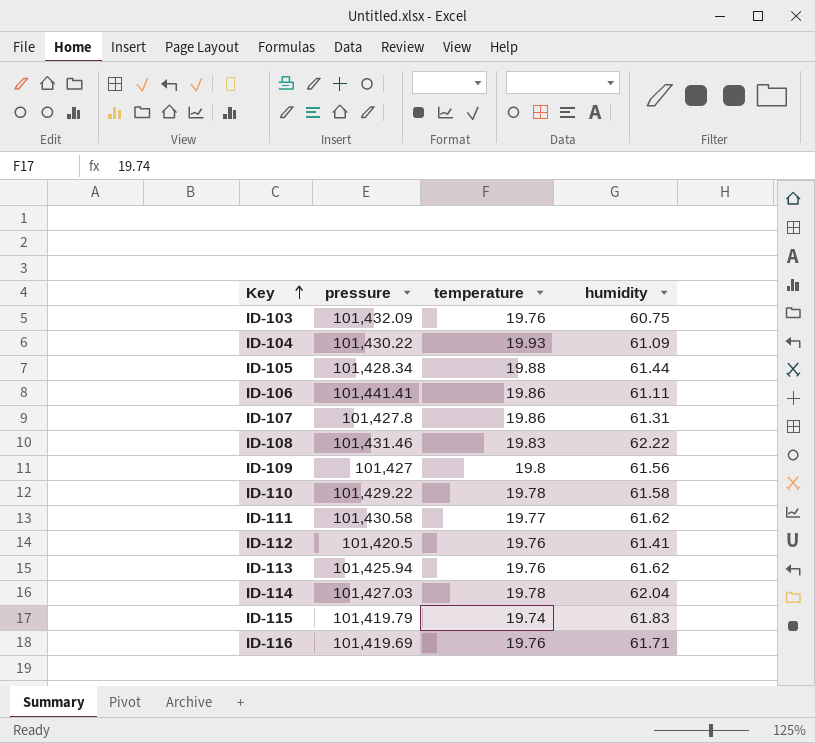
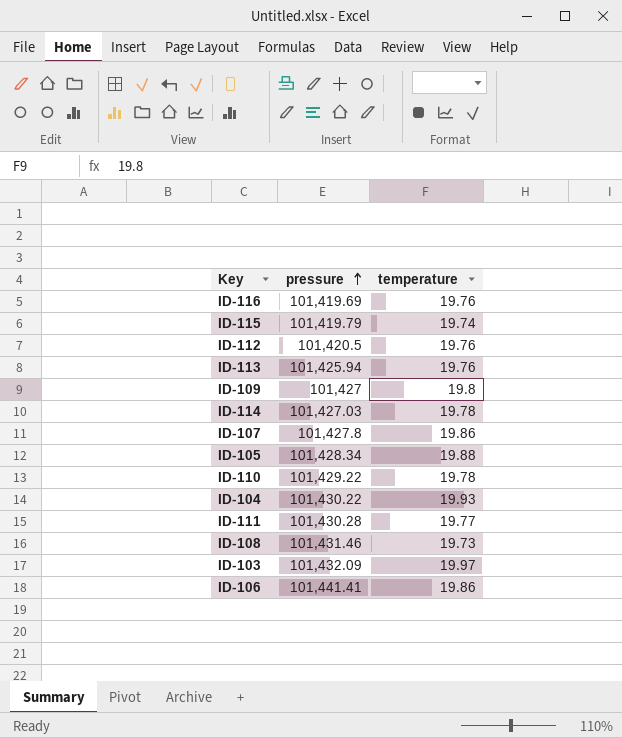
row order: Key ascending -> pressure ascending
column humidity | position: 4 -> none
ID-111 | pressure: 101,430.58 -> 101,430.28
ID-108 | temperature: 19.83 -> 19.73
ID-103 | temperature: 19.76 -> 19.97

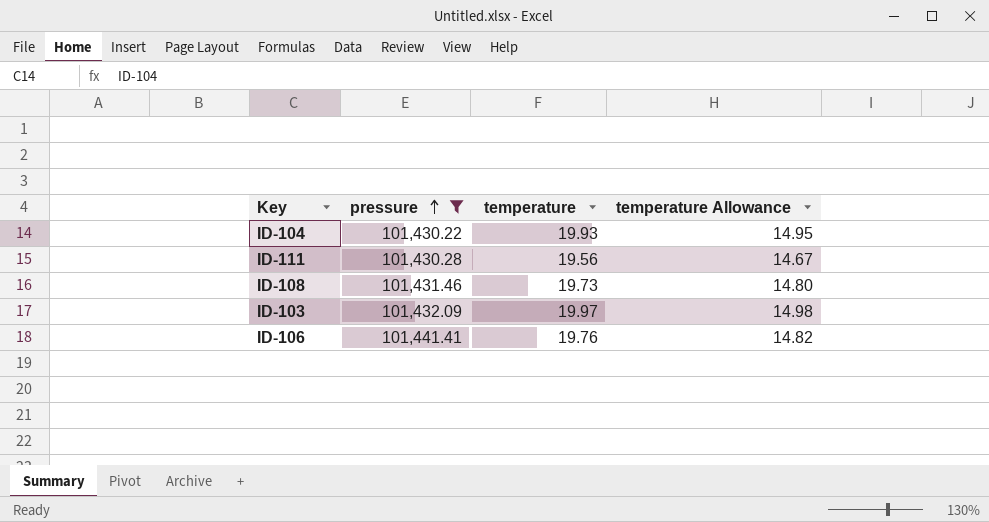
filter: none -> pressure >= 101,430.22
column temperature Allowance | formula: none -> [temperature] * 0.75
ID-111 | temperature: 19.77 -> 19.56
ID-106 | temperature: 19.86 -> 19.76

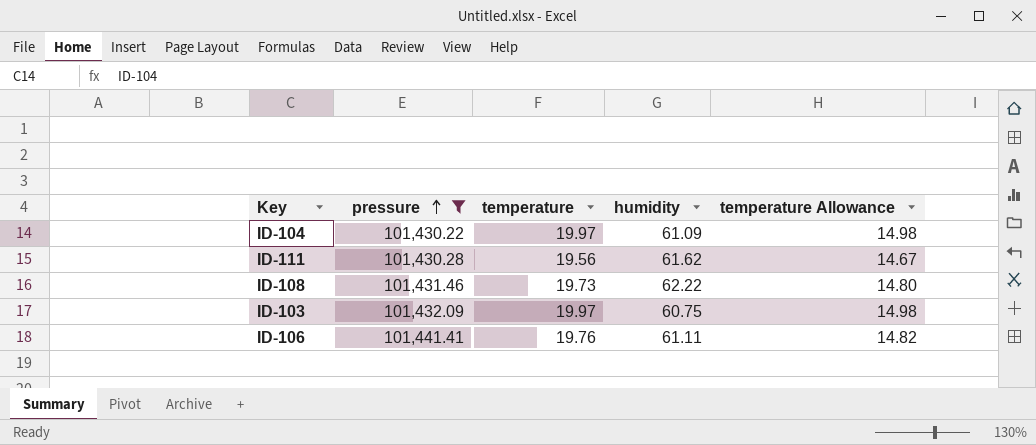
column humidity | position: none -> 4
ID-104 | temperature: 19.93 -> 19.97
ID-104 | temperature Allowance: 14.95 -> 14.98

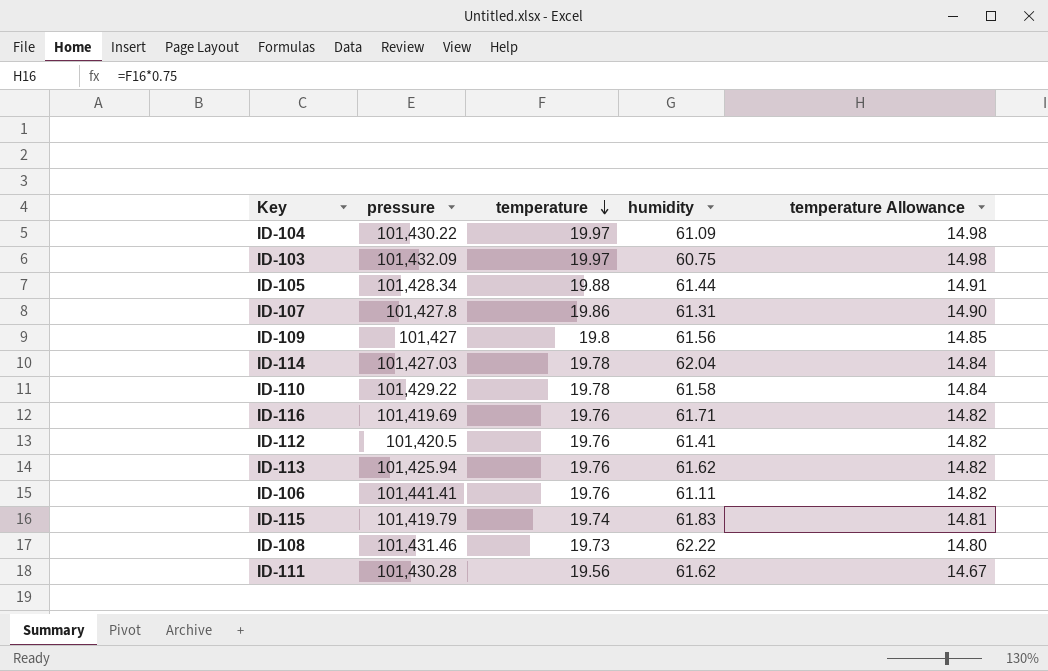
filter: pressure >= 101,430.22 -> none
row order: pressure ascending -> temperature descending

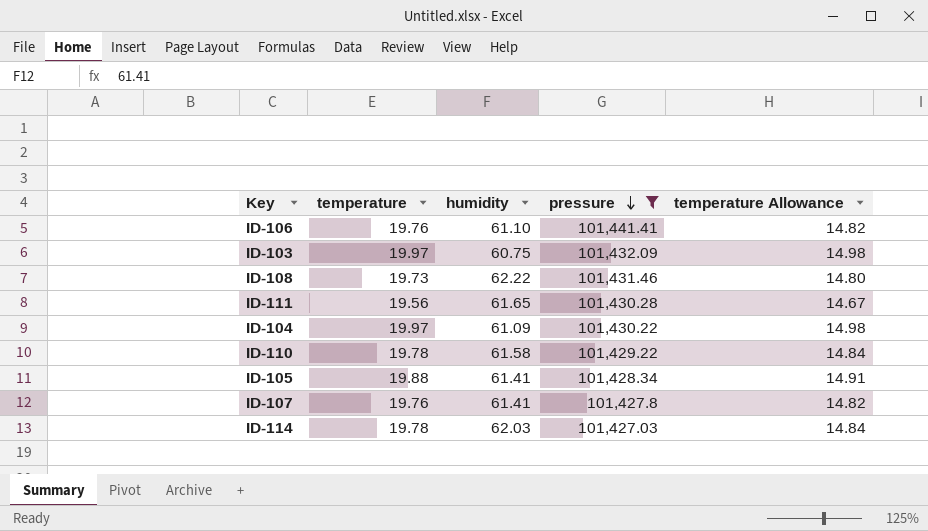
filter: none -> pressure >= 101,427.03
row order: temperature descending -> pressure descending
column pressure | position: 2 -> 4
ID-106 | humidity: 61.11 -> 61.10
ID-111 | humidity: 61.62 -> 61.65
ID-105 | humidity: 61.44 -> 61.41
ID-107 | temperature: 19.86 -> 19.76
ID-107 | humidity: 61.31 -> 61.41
ID-107 | temperature Allowance: 14.90 -> 14.82
ID-114 | humidity: 62.04 -> 62.03

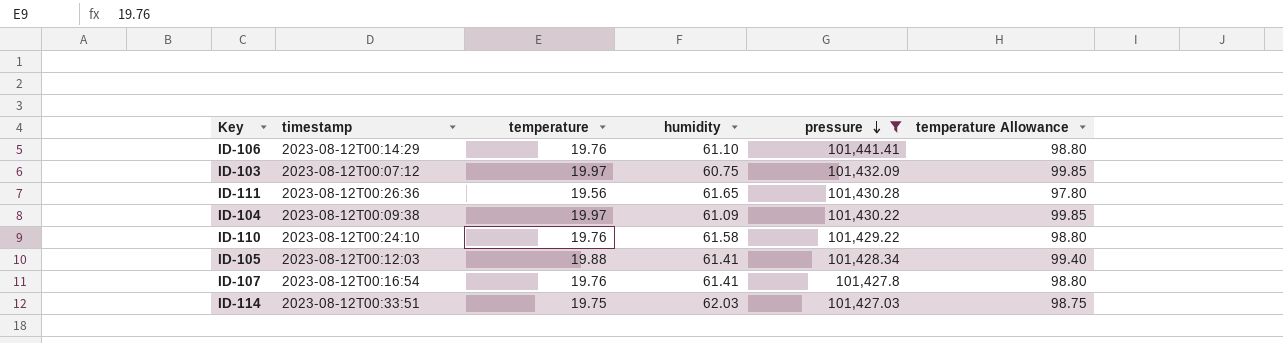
column timestamp | position: none -> 2
column temperature Allowance | formula: [temperature] * 0.75 -> [temperature] * 5
row ID-108: 19.73 | 62.22 | 101,431.46 | 14.80 -> none
ID-110 | temperature: 19.78 -> 19.76
ID-114 | temperature: 19.78 -> 19.75

